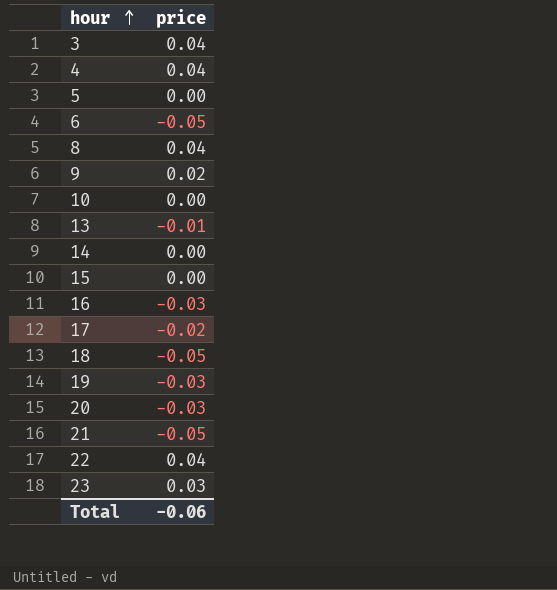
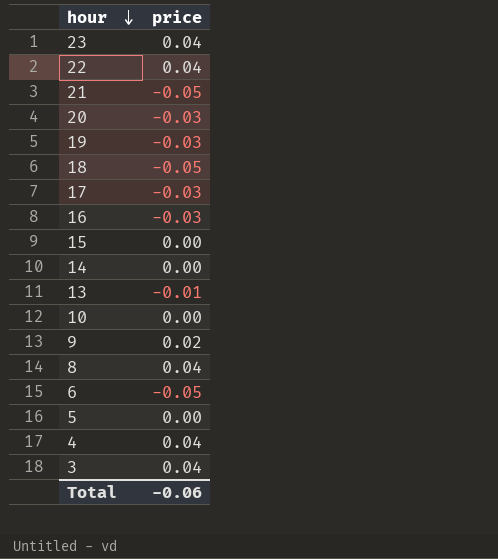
row order: hour ascending -> hour descending
23 | price: 0.03 -> 0.04
17 | price: -0.02 -> -0.03

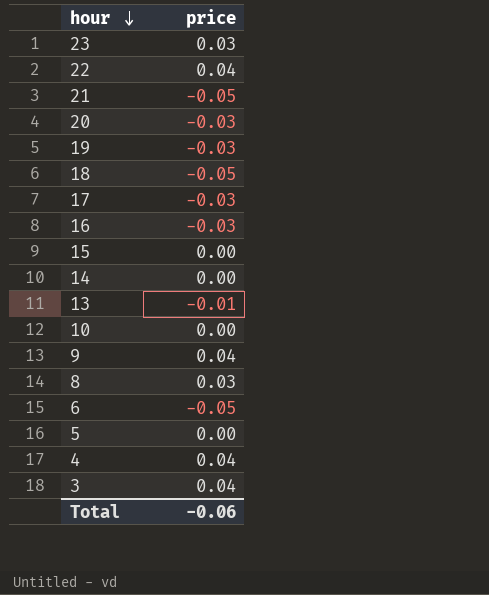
23 | price: 0.04 -> 0.03
9 | price: 0.02 -> 0.04
8 | price: 0.04 -> 0.03

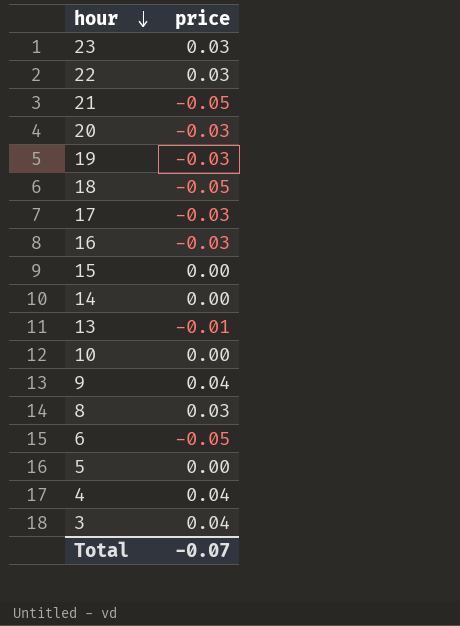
22 | price: 0.04 -> 0.03
Total | price: -0.06 -> -0.07

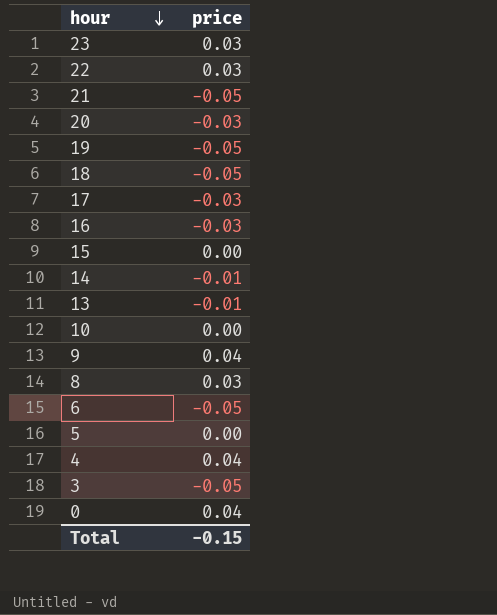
19 | price: -0.03 -> -0.05
14 | price: 0.00 -> -0.01
3 | price: 0.04 -> -0.05
row 0: none -> 0.04
Total | price: -0.07 -> -0.15

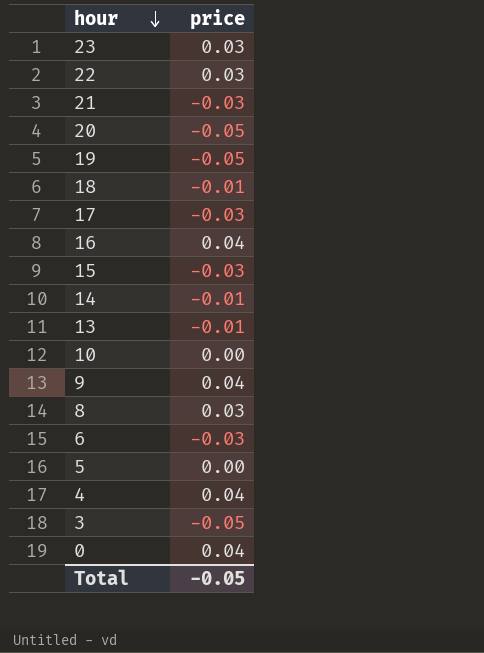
21 | price: -0.05 -> -0.03
20 | price: -0.03 -> -0.05
18 | price: -0.05 -> -0.01
16 | price: -0.03 -> 0.04
15 | price: 0.00 -> -0.03
6 | price: -0.05 -> -0.03
Total | price: -0.15 -> -0.05

